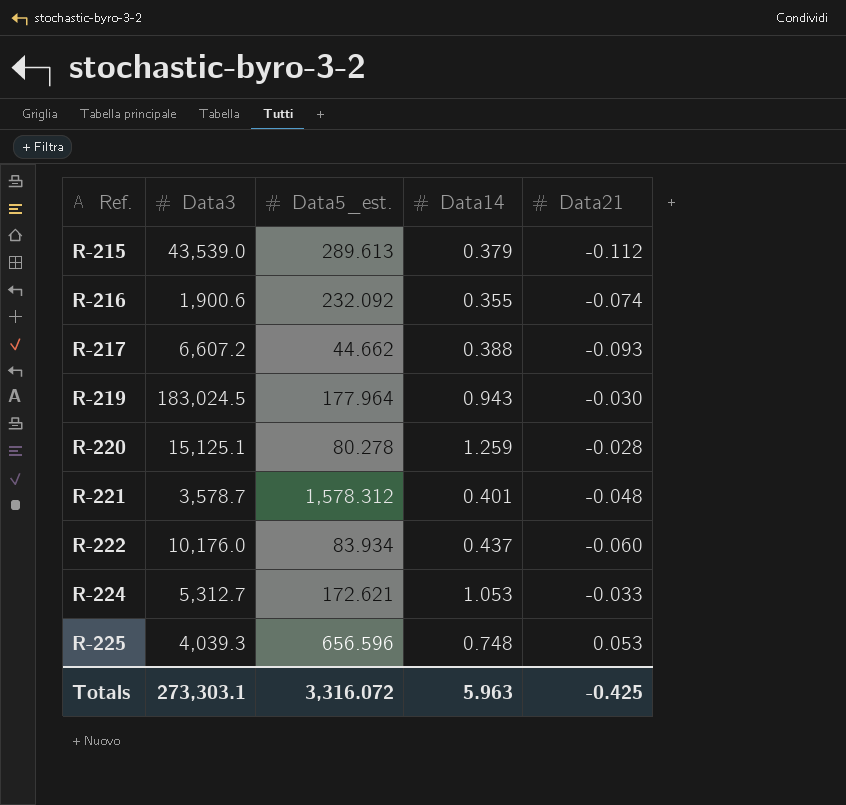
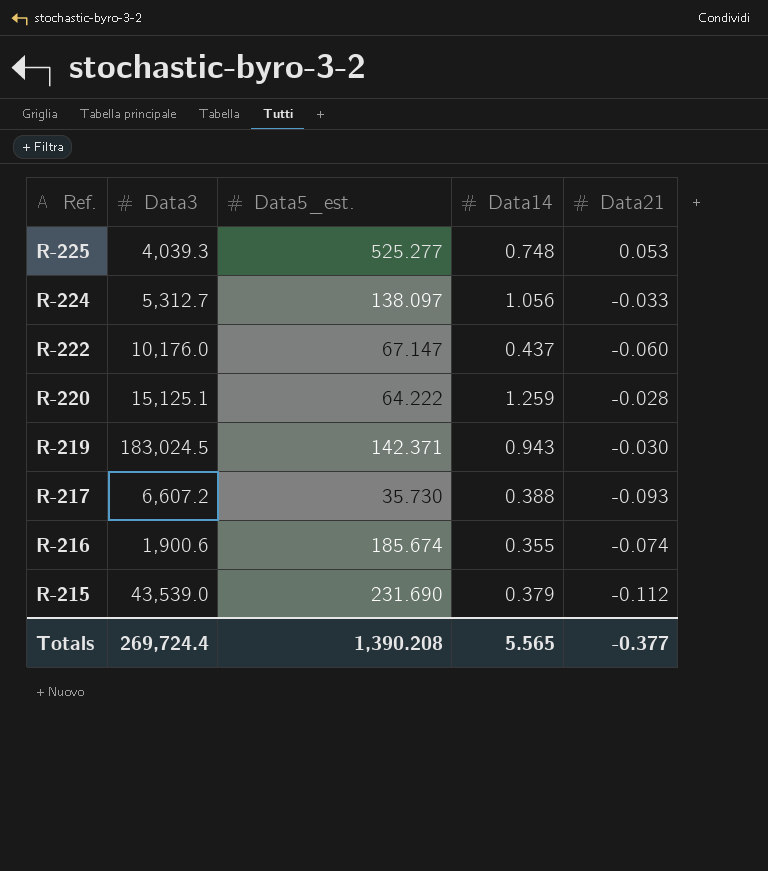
row order: Ref. ascending -> Ref. descending
row R-221: 3,578.7 | 1,578.312 | 0.401 | -0.048 -> none
R-225 | Data5_est.: 656.596 -> 525.277
R-224 | Data5_est.: 172.621 -> 138.097
R-224 | Data14: 1.053 -> 1.056
R-222 | Data5_est.: 83.934 -> 67.147
R-220 | Data5_est.: 80.278 -> 64.222
R-219 | Data5_est.: 177.964 -> 142.371
R-217 | Data5_est.: 44.662 -> 35.730
R-216 | Data5_est.: 232.092 -> 185.674
R-215 | Data5_est.: 289.613 -> 231.690
Totals | Data3: 273,303.1 -> 269,724.4
Totals | Data5_est.: 3,316.072 -> 1,390.208
Totals | Data14: 5.963 -> 5.565
Totals | Data21: -0.425 -> -0.377

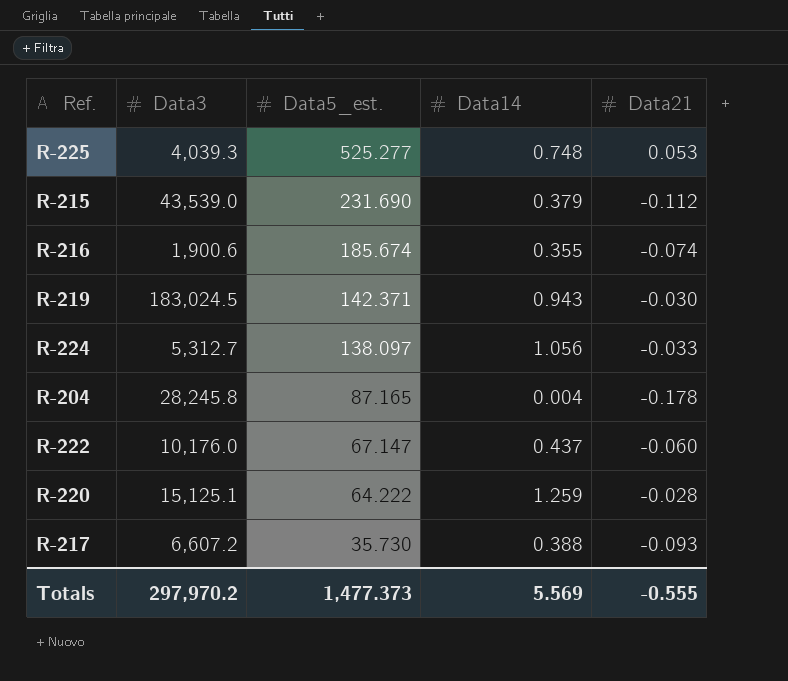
row order: Ref. descending -> Data5_est. descending
row R-204: none -> 28,245.8 | 87.165 | 0.004 | -0.178
Totals | Data3: 269,724.4 -> 297,970.2
Totals | Data5_est.: 1,390.208 -> 1,477.373
Totals | Data14: 5.565 -> 5.569
Totals | Data21: -0.377 -> -0.555

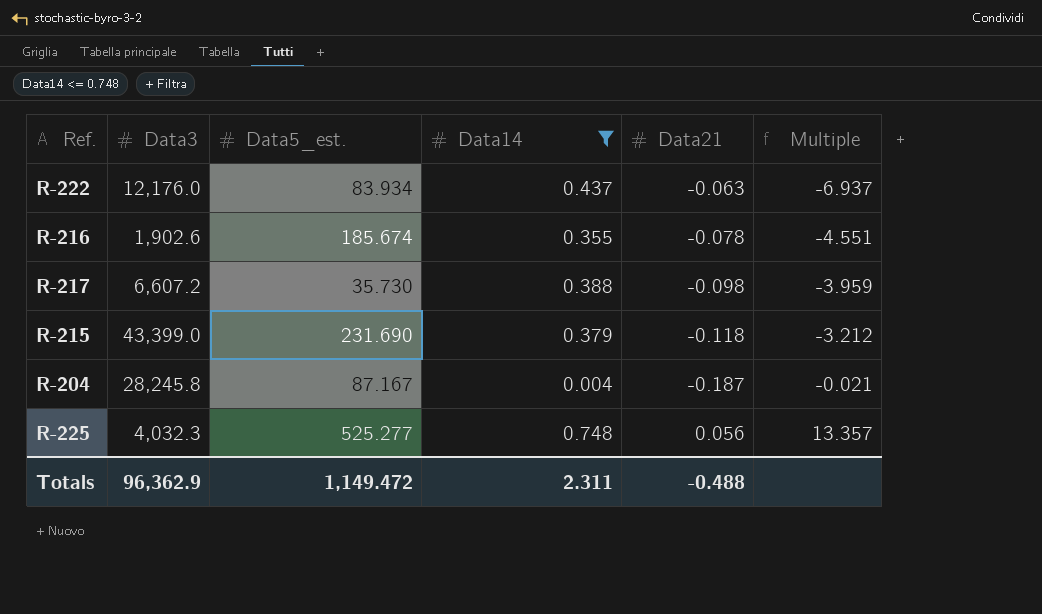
filter: none -> Data14 <= 0.748
row order: Data5_est. descending -> Multiple ascending
column Multiple | formula: none -> [Data14] / [Data21]
R-222 | Data3: 10,176.0 -> 12,176.0
R-222 | Data5_est.: 67.147 -> 83.934
R-222 | Data21: -0.060 -> -0.063
R-216 | Data3: 1,900.6 -> 1,902.6
R-216 | Data21: -0.074 -> -0.078
R-217 | Data21: -0.093 -> -0.098
R-215 | Data3: 43,539.0 -> 43,399.0
R-215 | Data21: -0.112 -> -0.118
R-204 | Data5_est.: 87.165 -> 87.167
R-204 | Data21: -0.178 -> -0.187
R-225 | Data3: 4,039.3 -> 4,032.3
R-225 | Data21: 0.053 -> 0.056
Totals | Data3: 297,970.2 -> 96,362.9
Totals | Data5_est.: 1,477.373 -> 1,149.472
Totals | Data14: 5.569 -> 2.311
Totals | Data21: -0.555 -> -0.488

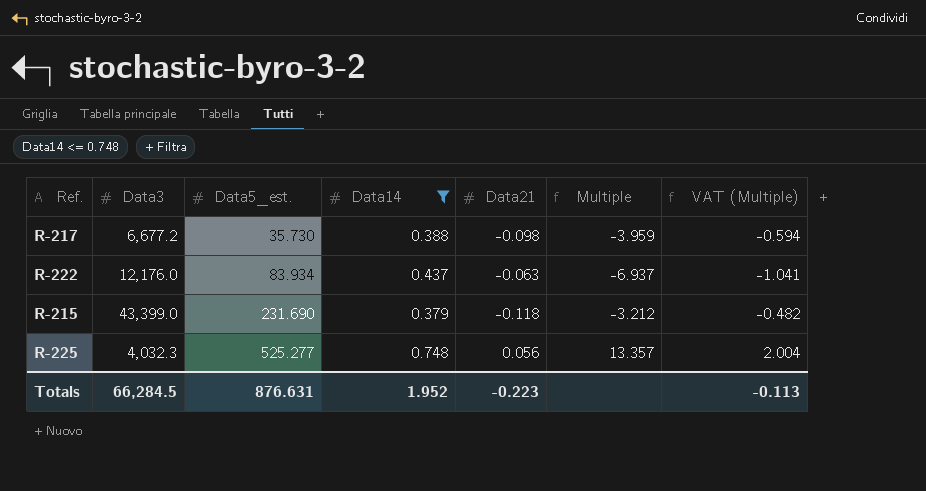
row order: Multiple ascending -> Data5_est. ascending
column VAT (Multiple) | formula: none -> [Multiple] * 0.15
row R-216: 1,902.6 | 185.674 | 0.355 | -0.078 | -4.551 -> none
row R-204: 28,245.8 | 87.167 | 0.004 | -0.187 | -0.021 -> none
R-217 | Data3: 6,607.2 -> 6,677.2
Totals | Data3: 96,362.9 -> 66,284.5
Totals | Data5_est.: 1,149.472 -> 876.631
Totals | Data14: 2.311 -> 1.952
Totals | Data21: -0.488 -> -0.223

